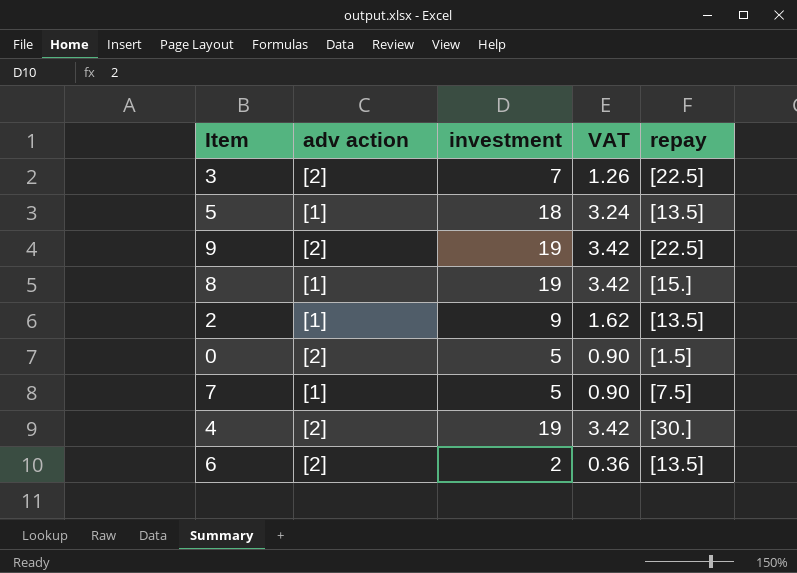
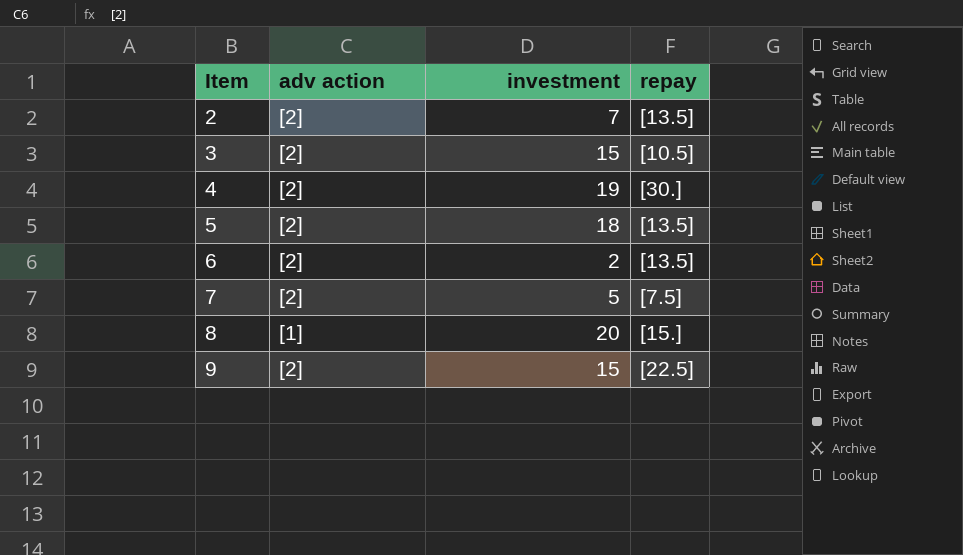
row order: none -> Item ascending
column VAT | formula: [investment] * 0.18 -> none
row 0: [2] | 5 | 0.90 | [1.5] -> none
2 | adv action: [1] -> [2]
2 | investment: 9 -> 7
3 | investment: 7 -> 15
3 | repay: [22.5] -> [10.5]
5 | adv action: [1] -> [2]
7 | adv action: [1] -> [2]
8 | investment: 19 -> 20
9 | investment: 19 -> 15

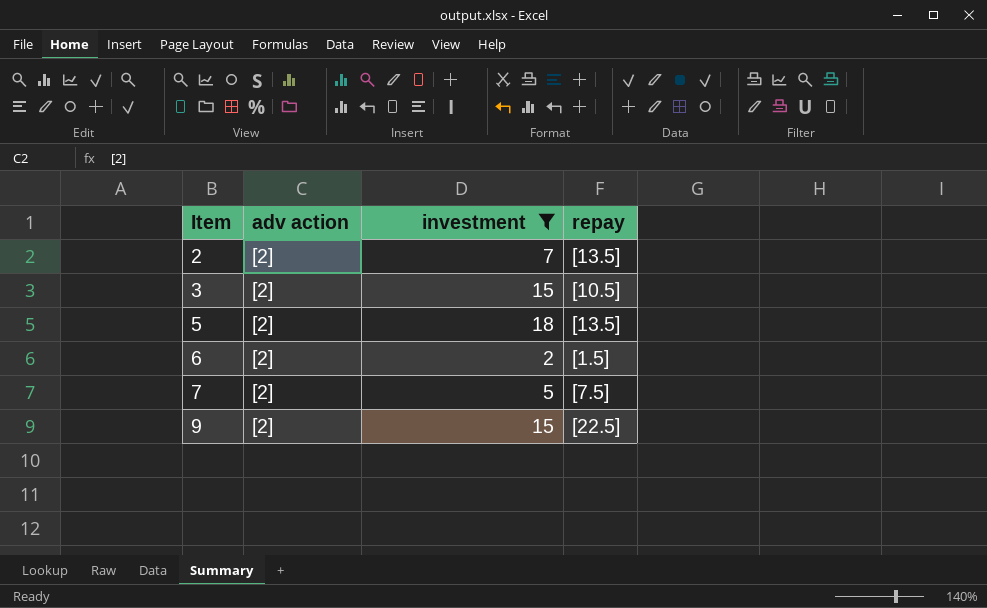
filter: none -> investment <= 18
6 | repay: [13.5] -> [1.5]

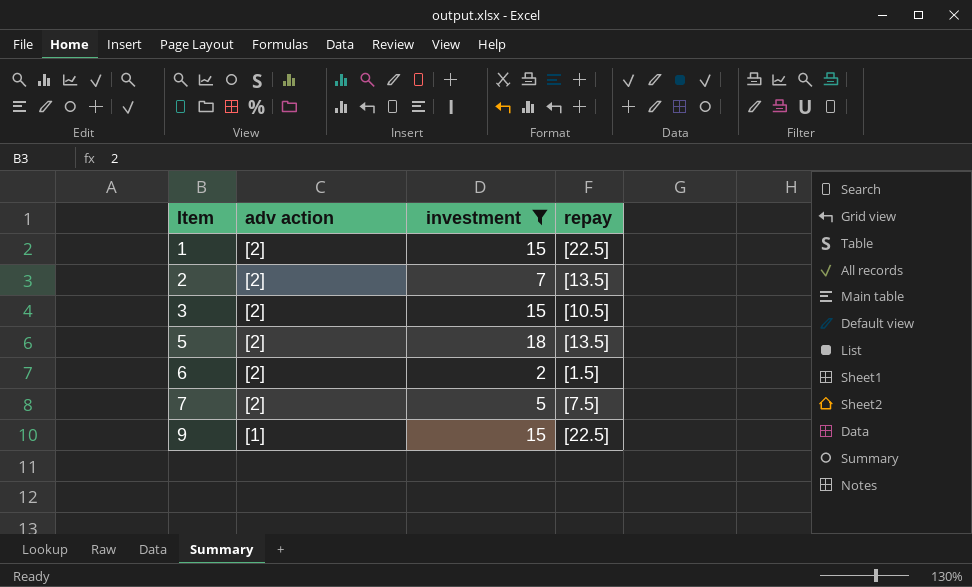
row 1: none -> [2] | 15 | [22.5]
9 | adv action: [2] -> [1]

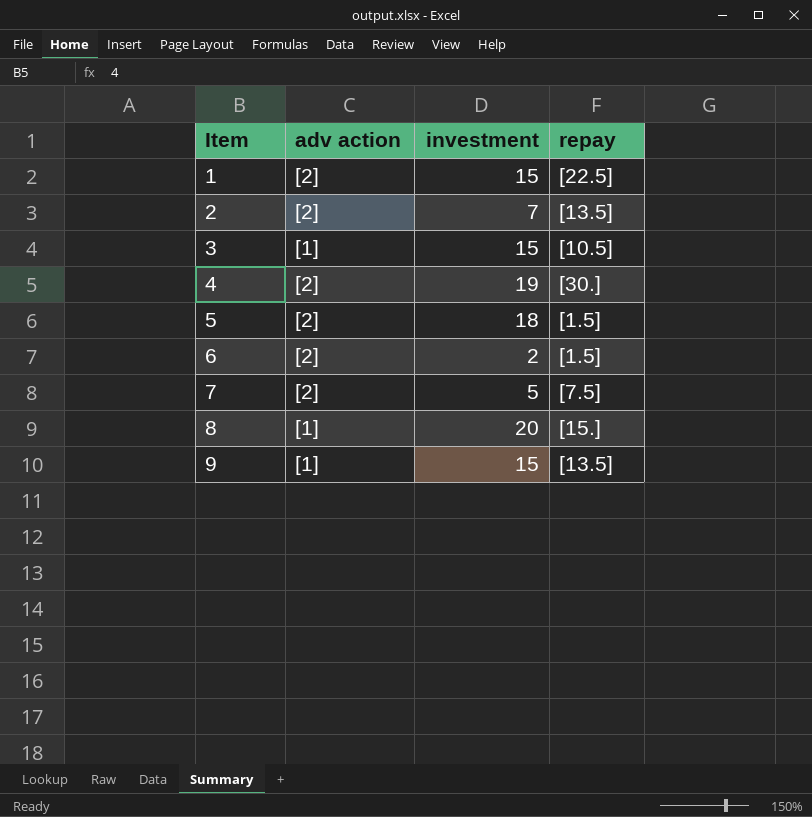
filter: investment <= 18 -> none
3 | adv action: [2] -> [1]
5 | repay: [13.5] -> [1.5]
9 | repay: [22.5] -> [13.5]

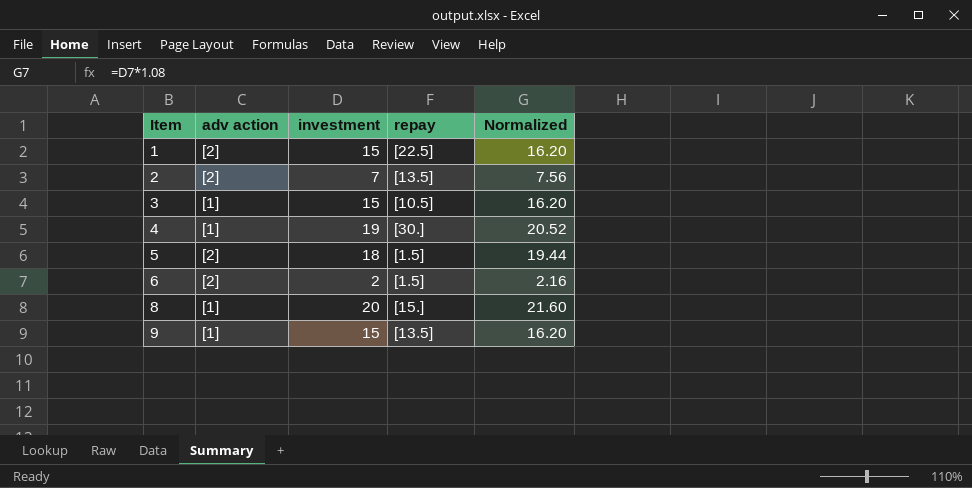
column Normalized | formula: none -> [investment] * 1.08
row 7: [2] | 5 | [7.5] -> none
4 | adv action: [2] -> [1]

